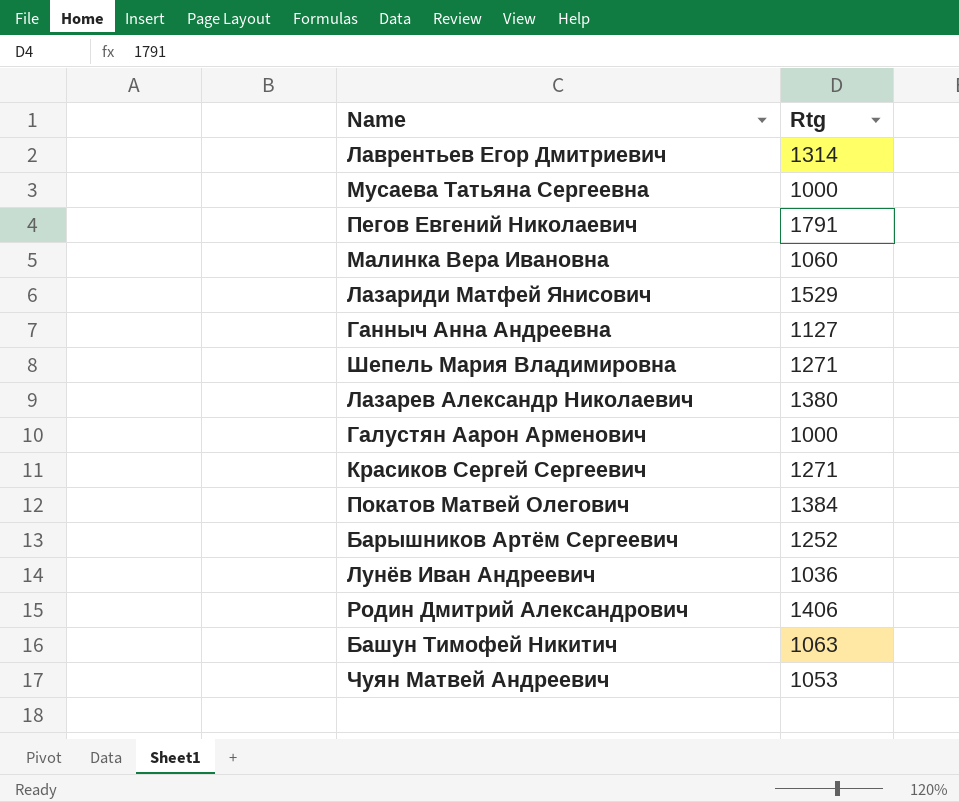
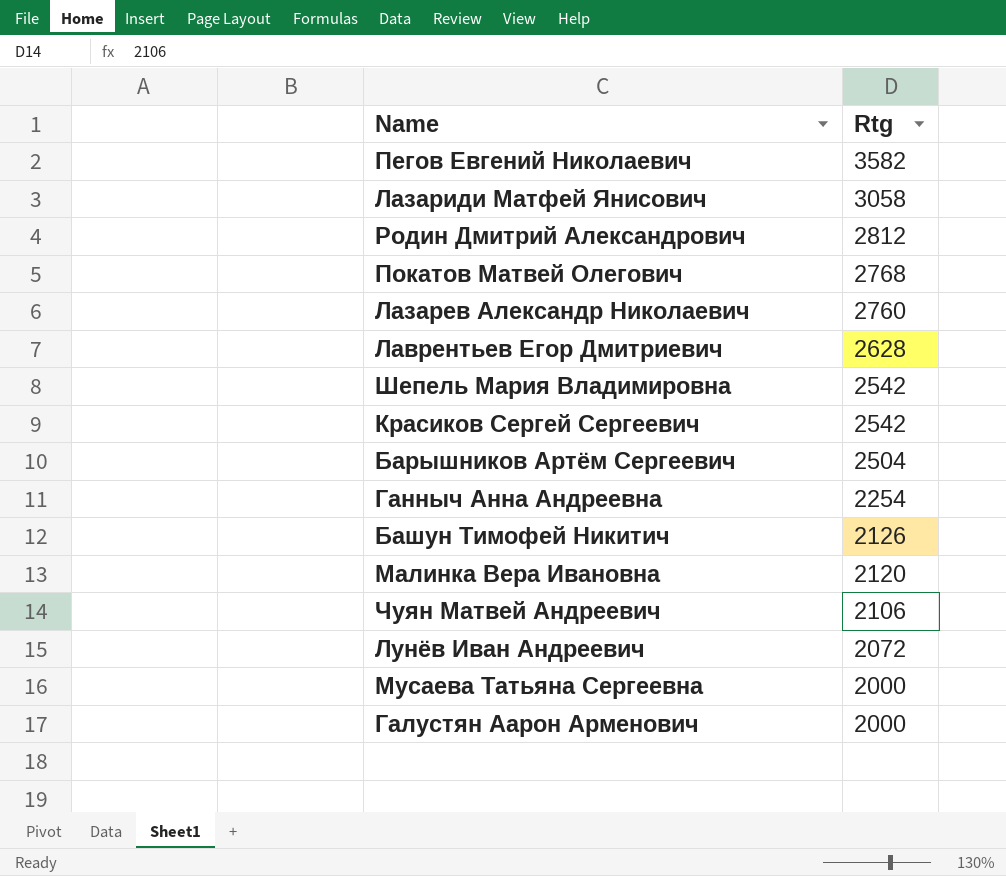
row order: none -> Rtg descending
Пегов Евгений Николаевич | Rtg: 1791 -> 3582
Лазариди Матфей Янисович | Rtg: 1529 -> 3058
Родин Дмитрий Александрович | Rtg: 1406 -> 2812
Покатов Матвей Олегович | Rtg: 1384 -> 2768
Лазарев Александр Николаевич | Rtg: 1380 -> 2760
Лаврентьев Егор Дмитриевич | Rtg: 1314 -> 2628
Шепель Мария Владимировна | Rtg: 1271 -> 2542
Красиков Сергей Сергеевич | Rtg: 1271 -> 2542
Барышников Артём Сергеевич | Rtg: 1252 -> 2504
Ганныч Анна Андреевна | Rtg: 1127 -> 2254
Башун Тимофей Никитич | Rtg: 1063 -> 2126
Малинка Вера Ивановна | Rtg: 1060 -> 2120
Чуян Матвей Андреевич | Rtg: 1053 -> 2106
Лунёв Иван Андреевич | Rtg: 1036 -> 2072
Мусаева Татьяна Сергеевна | Rtg: 1000 -> 2000
Галустян Аарон Арменович | Rtg: 1000 -> 2000

